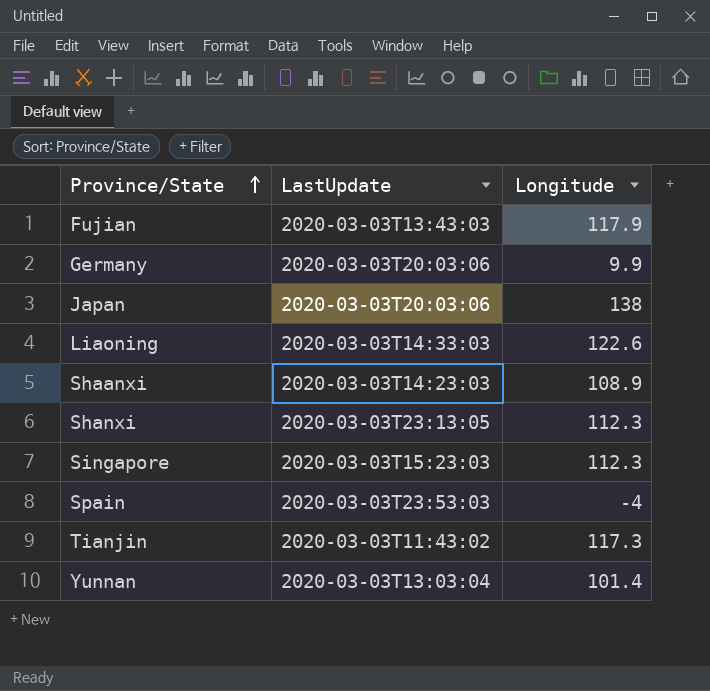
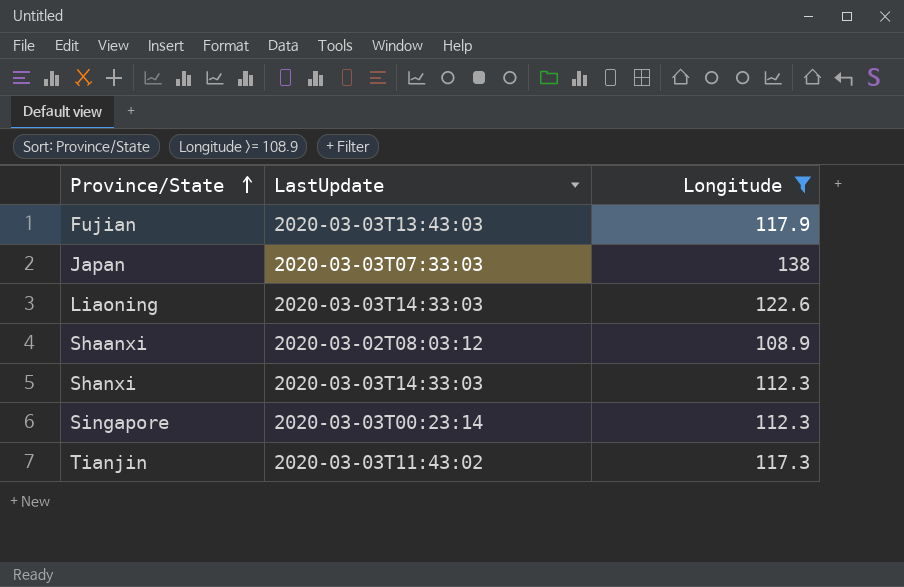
filter: none -> Longitude >= 108.9
Japan | LastUpdate: 2020-03-03T20:03:06 -> 2020-03-03T07:33:03
Shaanxi | LastUpdate: 2020-03-03T14:23:03 -> 2020-03-02T08:03:12
Shanxi | LastUpdate: 2020-03-03T23:13:05 -> 2020-03-03T14:33:03
Singapore | LastUpdate: 2020-03-03T15:23:03 -> 2020-03-03T00:23:14

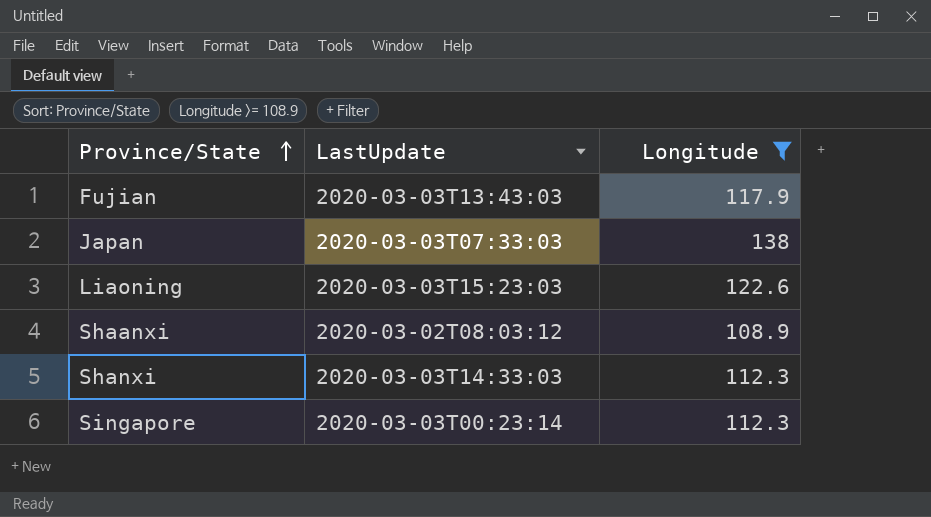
row Tianjin: 2020-03-03T11:43:02 | 117.3 -> none
Liaoning | LastUpdate: 2020-03-03T14:33:03 -> 2020-03-03T15:23:03

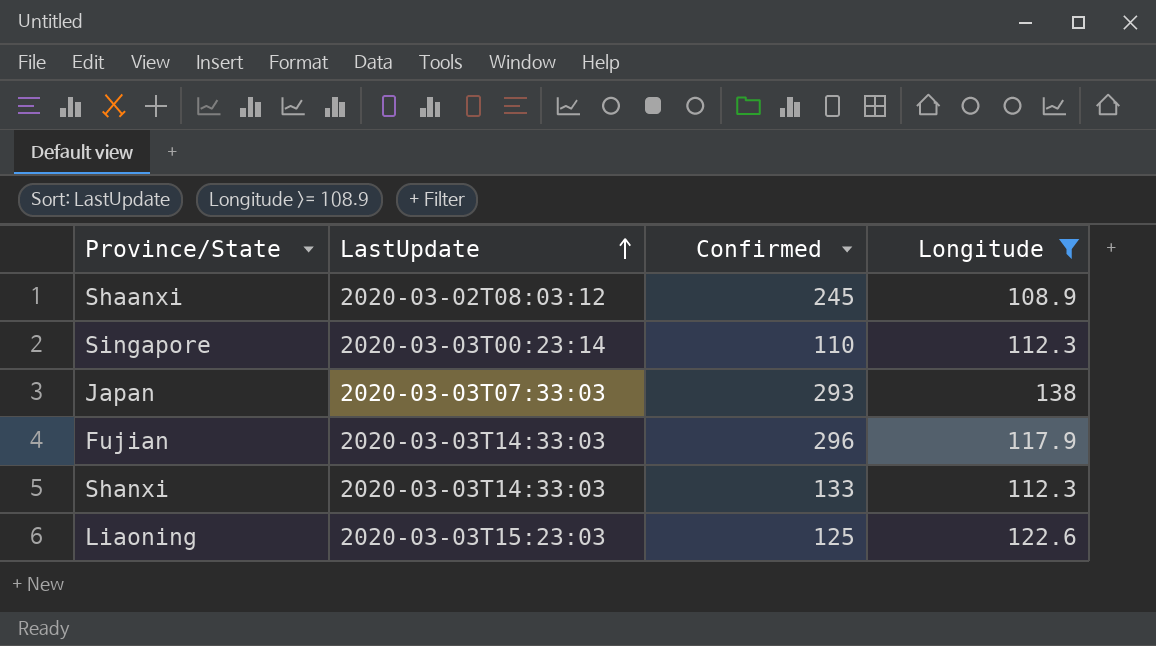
row order: Province/State ascending -> LastUpdate ascending
column Confirmed | position: none -> 3
Fujian | LastUpdate: 2020-03-03T13:43:03 -> 2020-03-03T14:33:03

